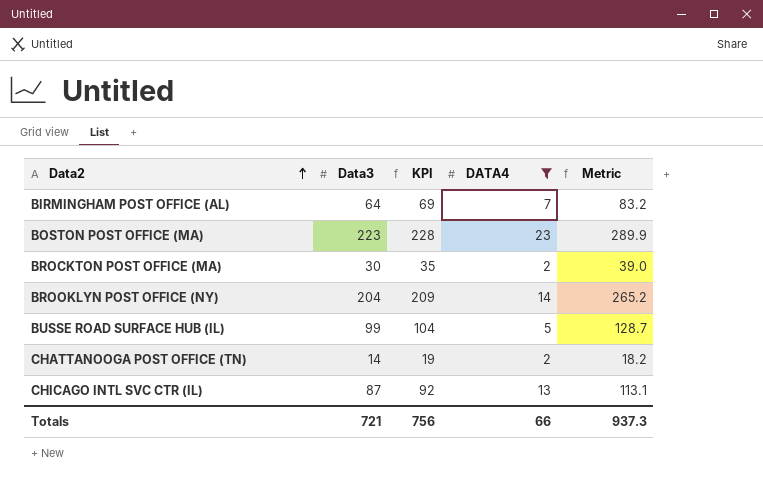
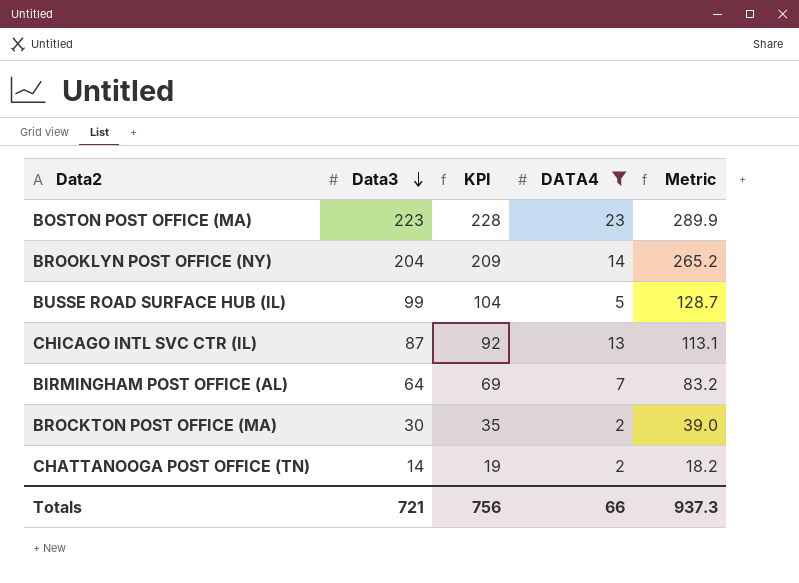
row order: Data2 ascending -> Data3 descending

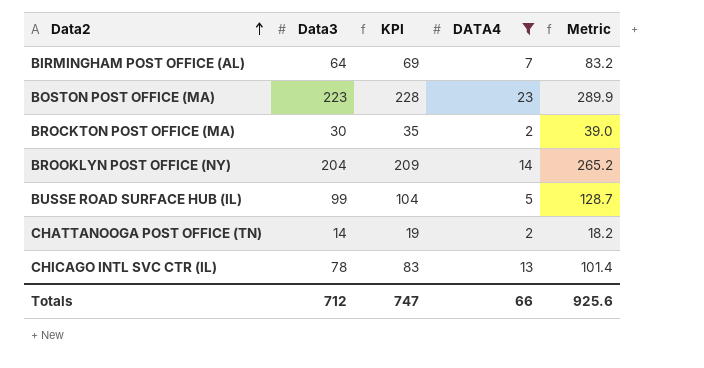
row order: Data3 descending -> Data2 ascending
CHICAGO INTL SVC CTR (IL) | Data3: 87 -> 78
CHICAGO INTL SVC CTR (IL) | KPI: 92 -> 83
CHICAGO INTL SVC CTR (IL) | Metric: 113.1 -> 101.4
Totals | Data3: 721 -> 712
Totals | KPI: 756 -> 747
Totals | Metric: 937.3 -> 925.6

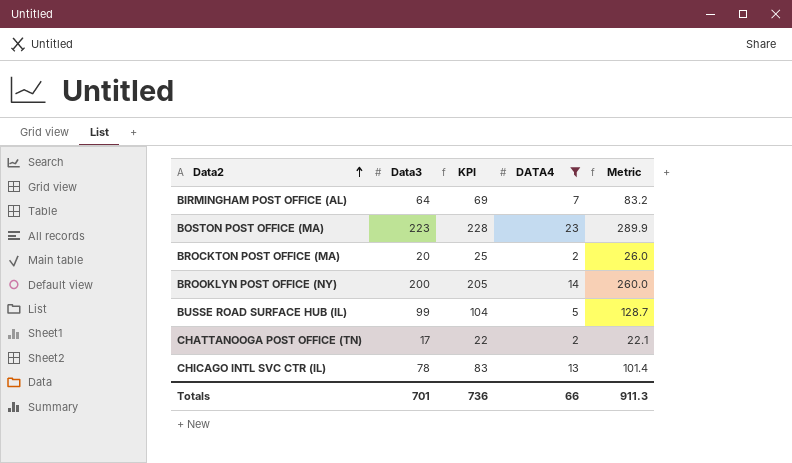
BROCKTON POST OFFICE (MA) | Data3: 30 -> 20
BROCKTON POST OFFICE (MA) | KPI: 35 -> 25
BROCKTON POST OFFICE (MA) | Metric: 39.0 -> 26.0
BROOKLYN POST OFFICE (NY) | Data3: 204 -> 200
BROOKLYN POST OFFICE (NY) | KPI: 209 -> 205
BROOKLYN POST OFFICE (NY) | Metric: 265.2 -> 260.0
CHATTANOOGA POST OFFICE (TN) | Data3: 14 -> 17
CHATTANOOGA POST OFFICE (TN) | KPI: 19 -> 22
CHATTANOOGA POST OFFICE (TN) | Metric: 18.2 -> 22.1
Totals | Data3: 712 -> 701
Totals | KPI: 747 -> 736
Totals | Metric: 925.6 -> 911.3

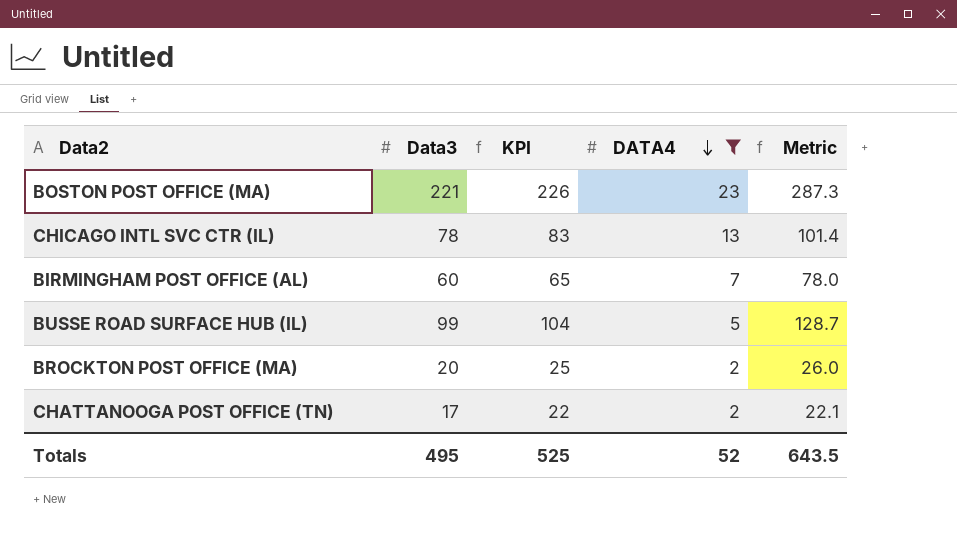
row order: Data2 ascending -> DATA4 descending
row BROOKLYN POST OFFICE (NY): 200 | 205 | 14 | 260.0 -> none
BOSTON POST OFFICE (MA) | Data3: 223 -> 221
BOSTON POST OFFICE (MA) | KPI: 228 -> 226
BOSTON POST OFFICE (MA) | Metric: 289.9 -> 287.3
BIRMINGHAM POST OFFICE (AL) | Data3: 64 -> 60
BIRMINGHAM POST OFFICE (AL) | KPI: 69 -> 65
BIRMINGHAM POST OFFICE (AL) | Metric: 83.2 -> 78.0
Totals | Data3: 701 -> 495
Totals | KPI: 736 -> 525
Totals | DATA4: 66 -> 52
Totals | Metric: 911.3 -> 643.5

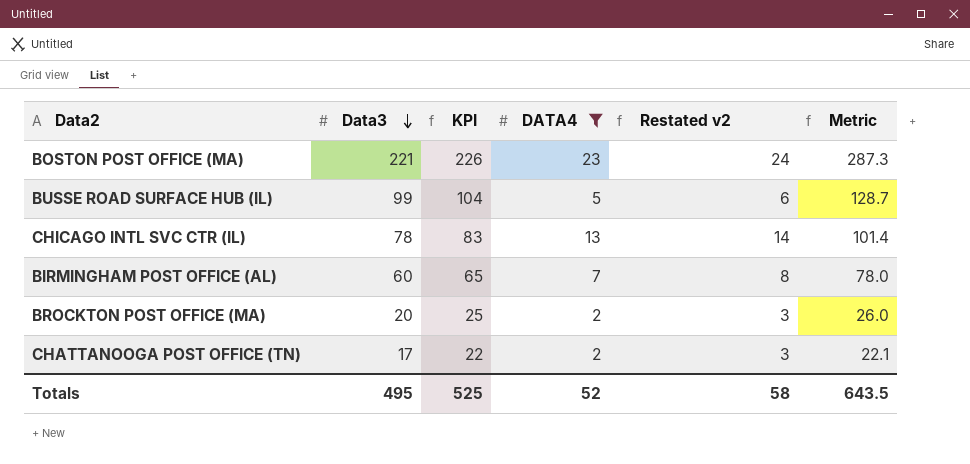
row order: DATA4 descending -> Data3 descending
column Restated v2 | formula: none -> [DATA4] + 1

